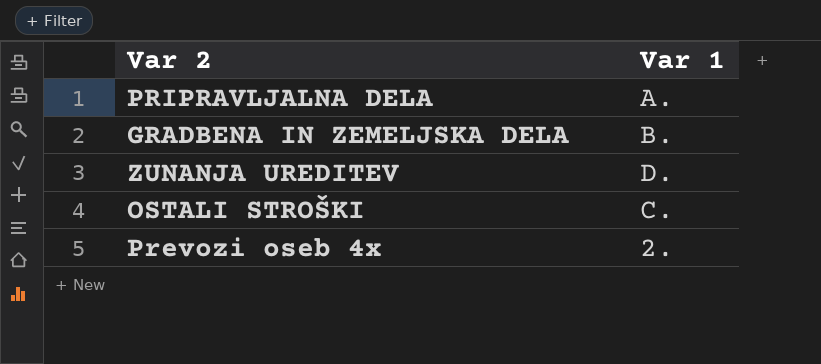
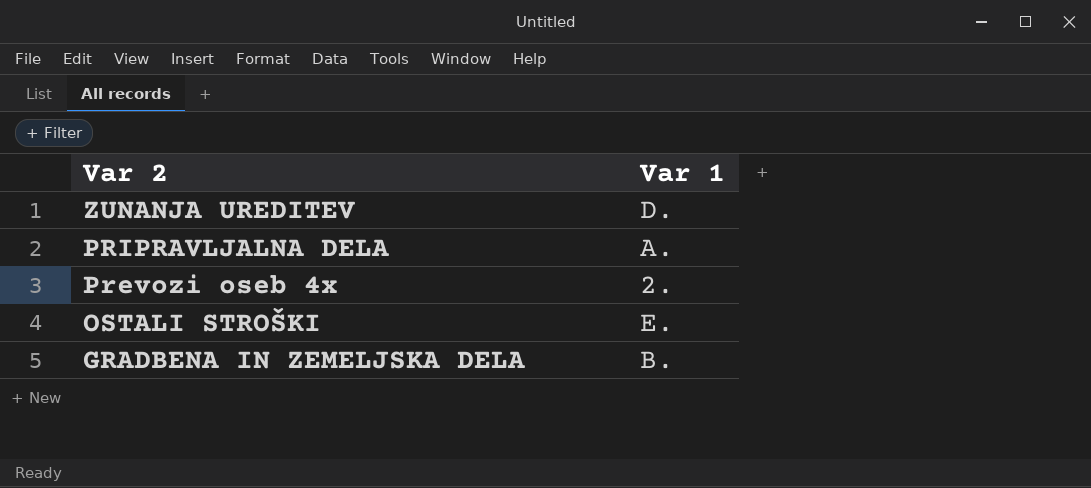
row order: none -> Var 2 descending
OSTALI STROŠKI | Var 1: C. -> E.

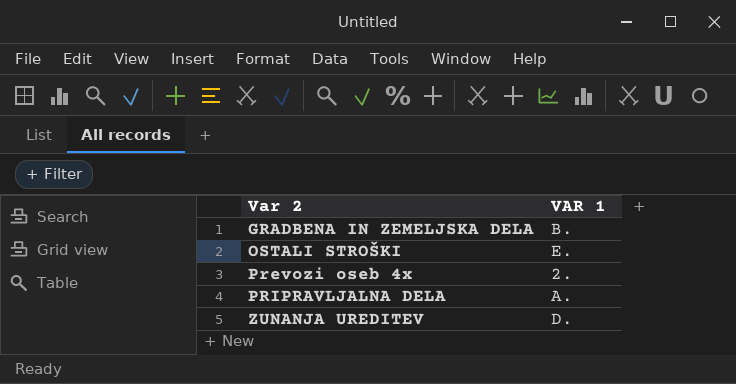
row order: Var 2 descending -> Var 2 ascending
column name: Var 1 -> VAR 1

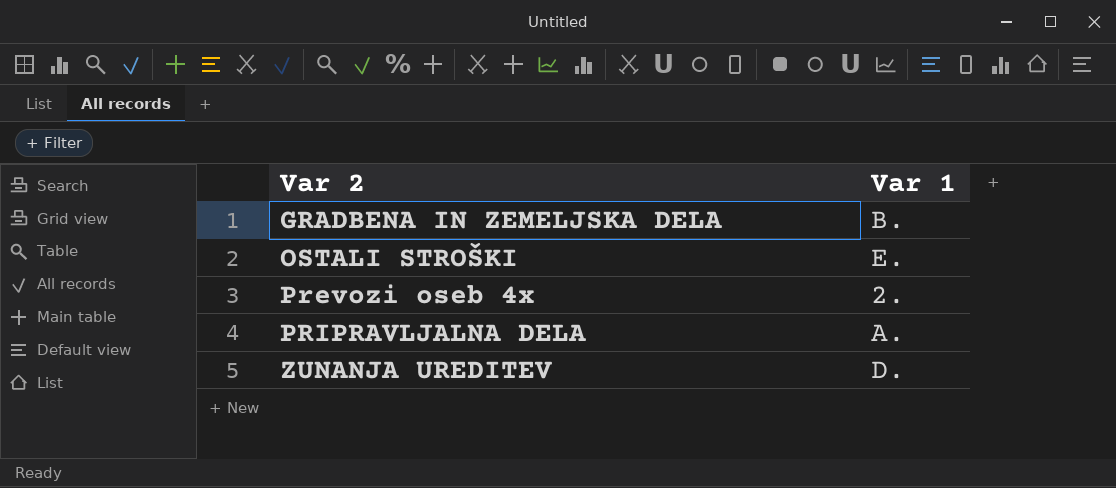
column name: VAR 1 -> Var 1

